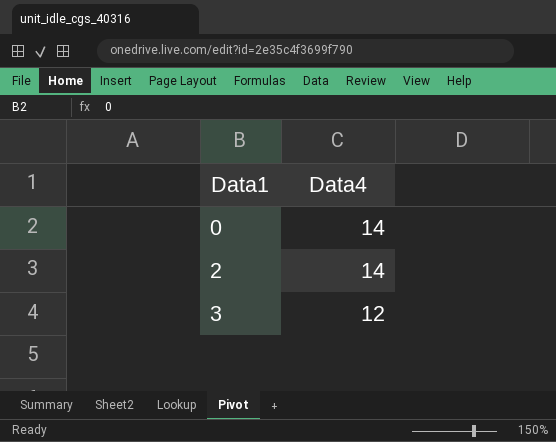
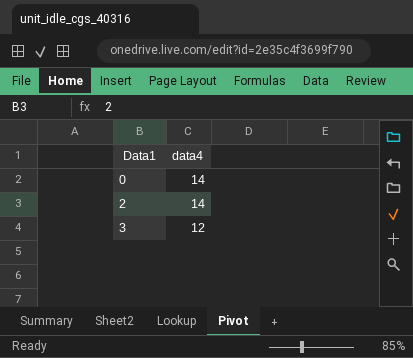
column name: Data4 -> data4

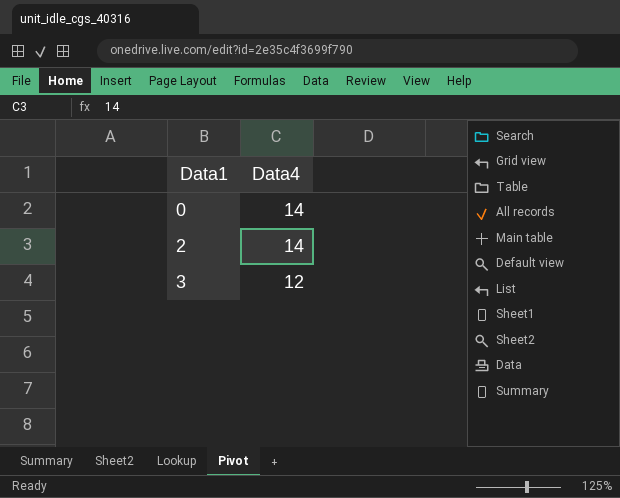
column name: data4 -> Data4

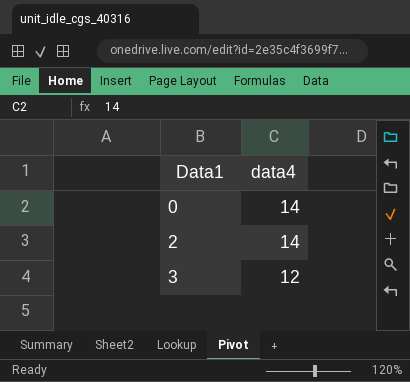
column name: Data4 -> data4

